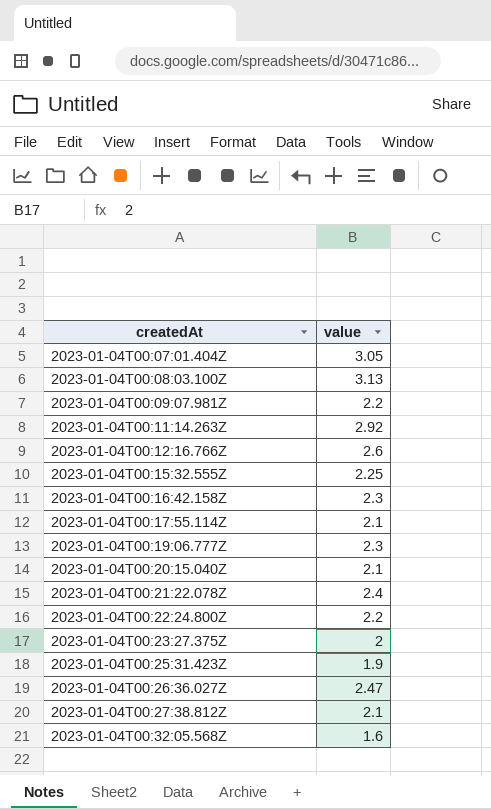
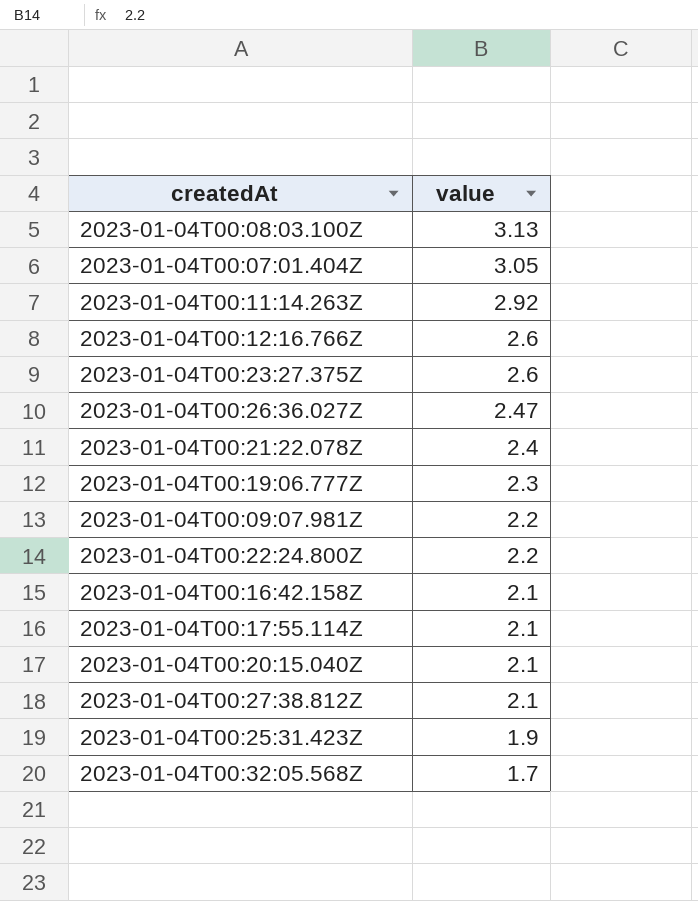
row order: createdAt ascending -> value descending
row 2023-01-04T00:15:32.555Z: 2.25 -> none
2023-01-04T00:23:27.375Z | value: 2 -> 2.6
2023-01-04T00:16:42.158Z | value: 2.3 -> 2.1
2023-01-04T00:32:05.568Z | value: 1.6 -> 1.7

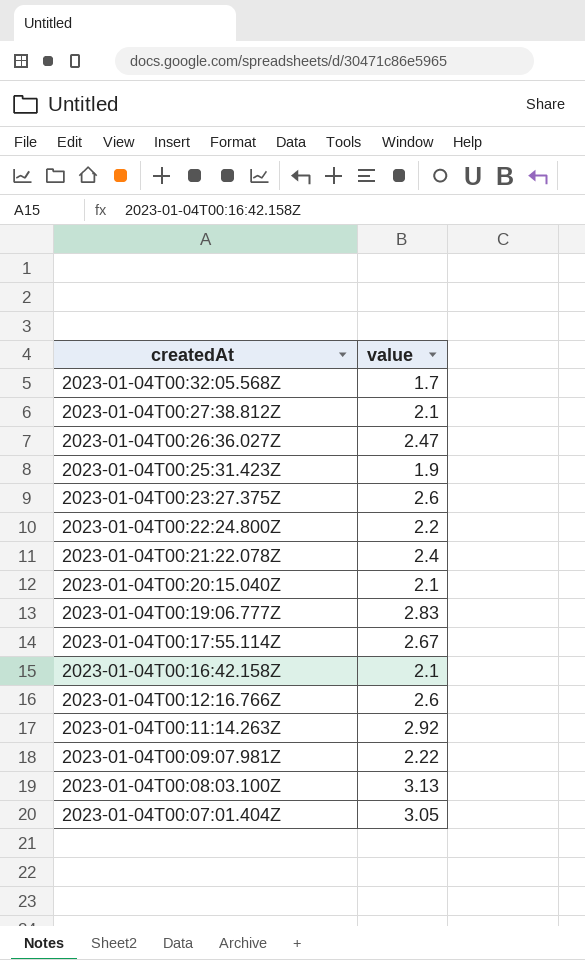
row order: value descending -> createdAt descending
2023-01-04T00:19:06.777Z | value: 2.3 -> 2.83
2023-01-04T00:17:55.114Z | value: 2.1 -> 2.67
2023-01-04T00:09:07.981Z | value: 2.2 -> 2.22

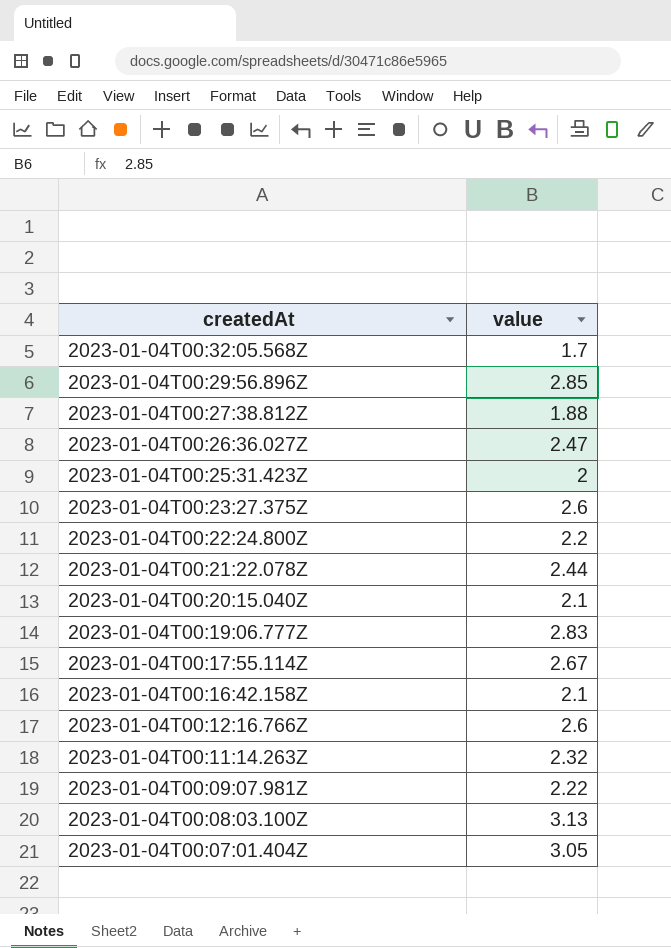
row 2023-01-04T00:29:56.896Z: none -> 2.85
2023-01-04T00:27:38.812Z | value: 2.1 -> 1.88
2023-01-04T00:25:31.423Z | value: 1.9 -> 2
2023-01-04T00:21:22.078Z | value: 2.4 -> 2.44
2023-01-04T00:11:14.263Z | value: 2.92 -> 2.32

